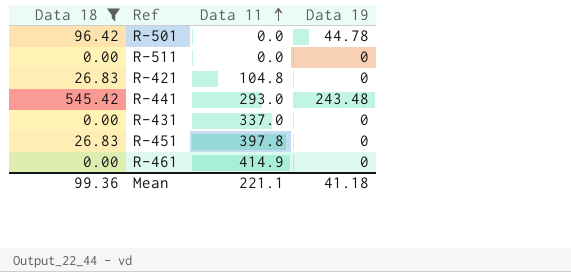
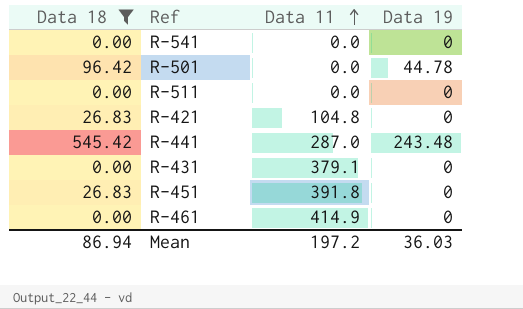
row R-541: none -> 0.00 | 0.0 | 0
R-441 | Data 11: 293.0 -> 287.0
R-431 | Data 11: 337.0 -> 379.1
R-451 | Data 11: 397.8 -> 391.8
Mean | Data 18: 99.36 -> 86.94
Mean | Data 11: 221.1 -> 197.2
Mean | Data 19: 41.18 -> 36.03

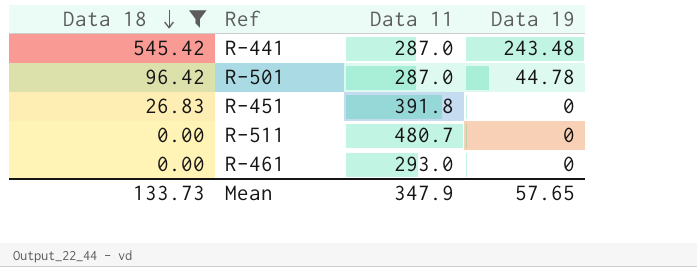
row order: Data 11 ascending -> Data 18 descending
row R-541: 0.00 | 0.0 | 0 -> none
row R-421: 26.83 | 104.8 | 0 -> none
row R-431: 0.00 | 379.1 | 0 -> none
R-501 | Data 11: 0.0 -> 287.0
R-511 | Data 11: 0.0 -> 480.7
R-461 | Data 11: 414.9 -> 293.0
Mean | Data 18: 86.94 -> 133.73
Mean | Data 11: 197.2 -> 347.9
Mean | Data 19: 36.03 -> 57.65

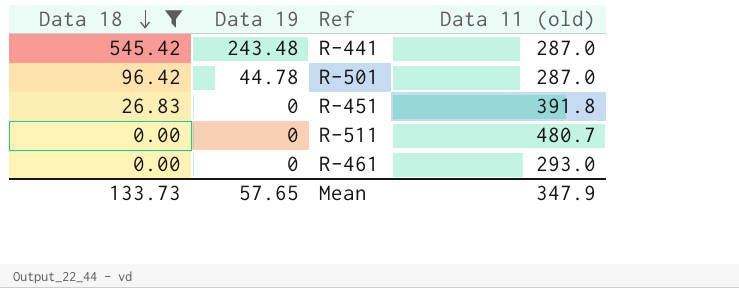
column Data 19 | position: 4 -> 2
column name: Data 11 -> Data 11 (old)

